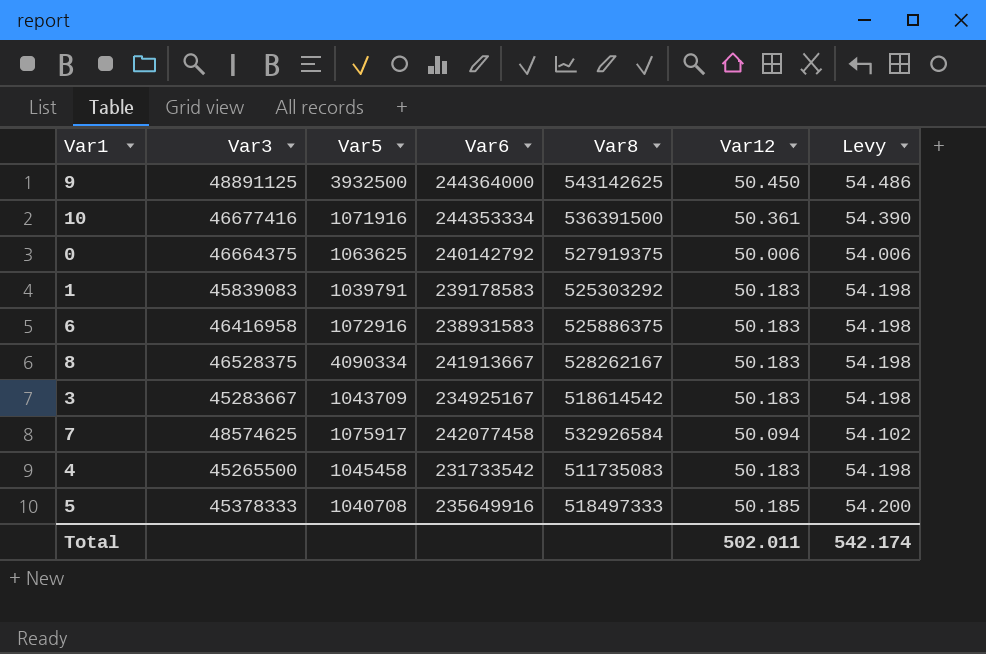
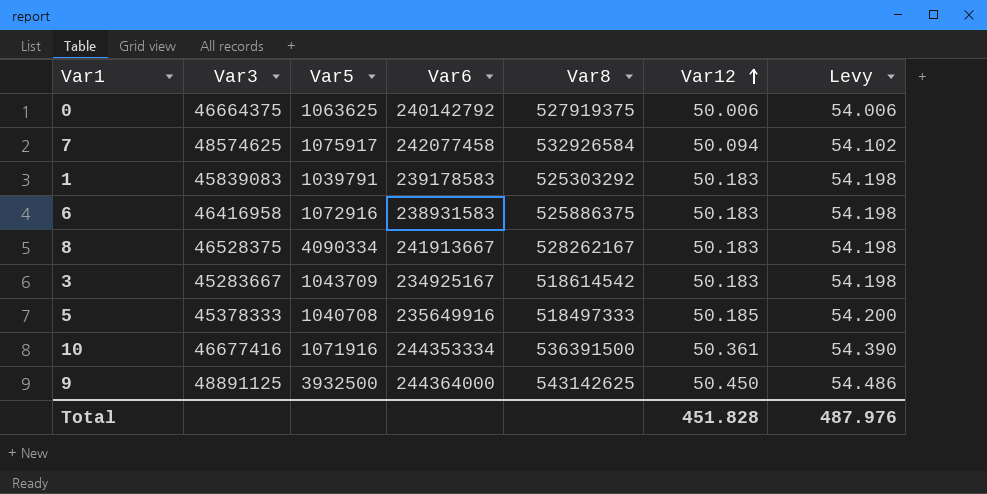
row order: none -> Var12 ascending
row 4: 45265500 | 1045458 | 231733542 | 511735083 | 50.183 | 54.198 -> none
Total | Var12: 502.011 -> 451.828
Total | Levy: 542.174 -> 487.976

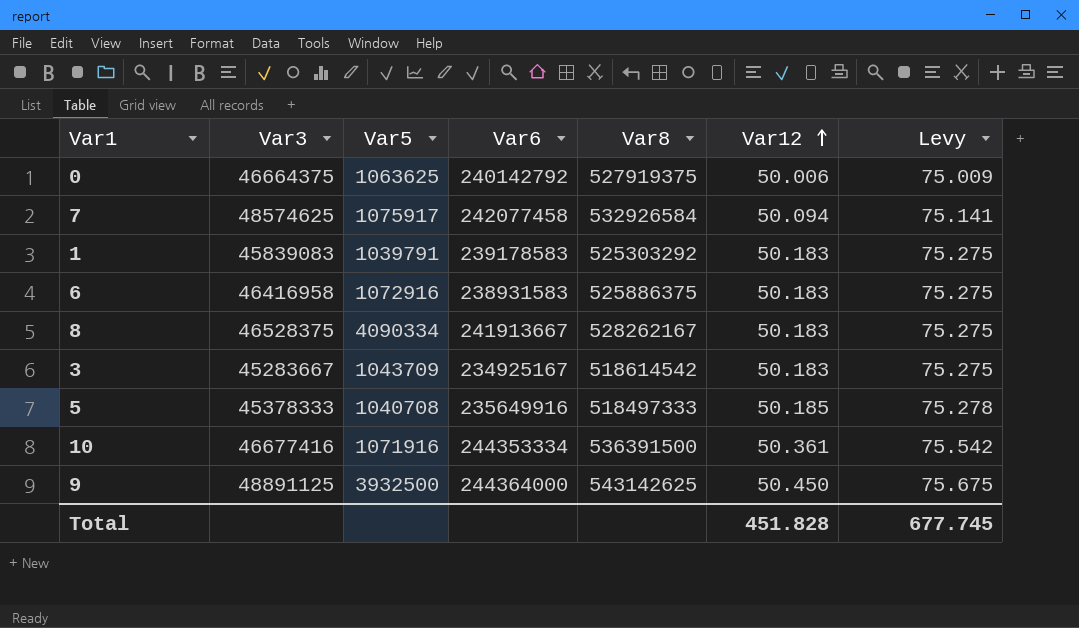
column Levy | formula: [Var12] * 1.08 -> [Var12] * 1.5
Total | Levy: 487.976 -> 677.745

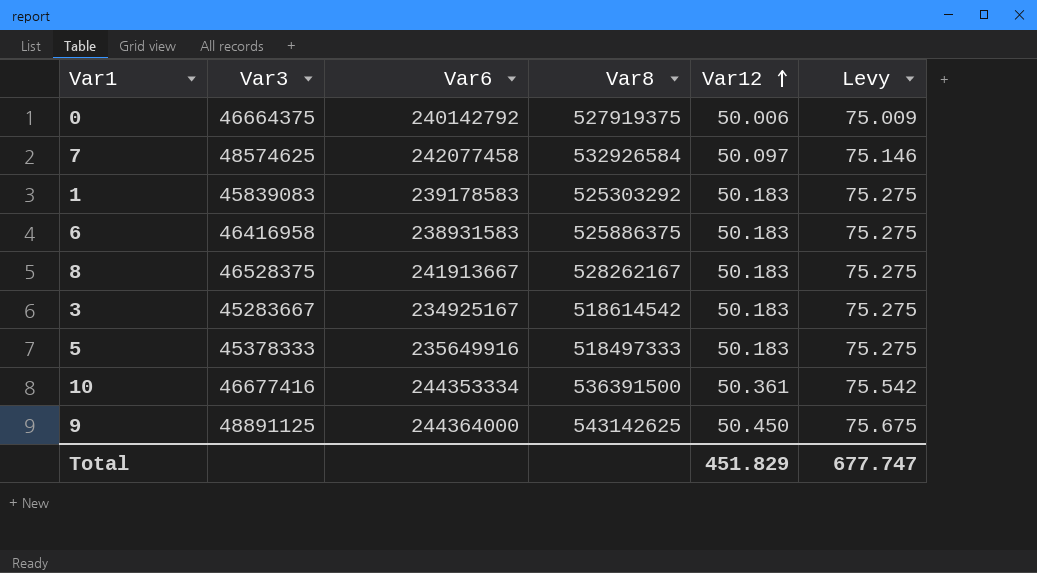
column Var5 | position: 3 -> none
7 | Var12: 50.094 -> 50.097
7 | Levy: 75.141 -> 75.146
5 | Var12: 50.185 -> 50.183
5 | Levy: 75.278 -> 75.275
Total | Var12: 451.828 -> 451.829
Total | Levy: 677.745 -> 677.747

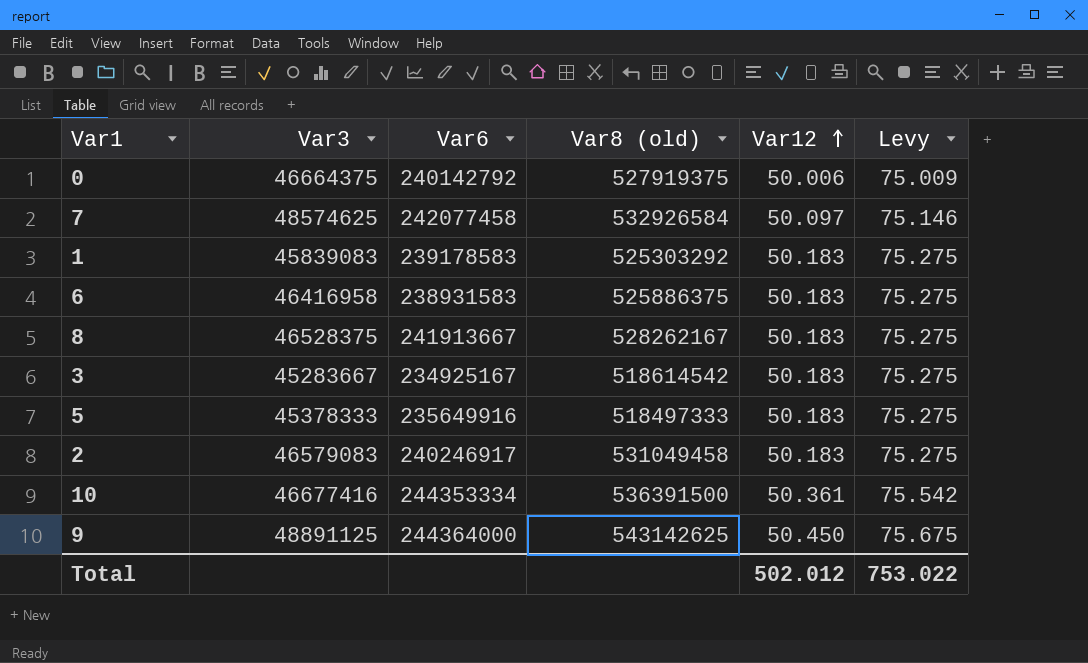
column name: Var8 -> Var8 (old)
row 2: none -> 46579083 | 240246917 | 531049458 | 50.183 | 75.275
Total | Var12: 451.829 -> 502.012
Total | Levy: 677.747 -> 753.022

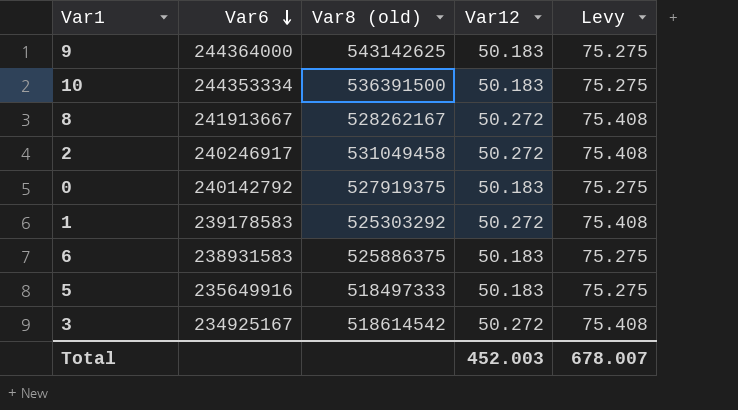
row order: Var12 ascending -> Var6 descending
column Var3 | position: 2 -> none
row 7: 48574625 | 242077458 | 532926584 | 50.097 | 75.146 -> none
9 | Var12: 50.450 -> 50.183
9 | Levy: 75.675 -> 75.275
10 | Var12: 50.361 -> 50.183
10 | Levy: 75.542 -> 75.275
8 | Var12: 50.183 -> 50.272
8 | Levy: 75.275 -> 75.408
2 | Var12: 50.183 -> 50.272
2 | Levy: 75.275 -> 75.408
0 | Var12: 50.006 -> 50.183
0 | Levy: 75.009 -> 75.275
1 | Var12: 50.183 -> 50.272
1 | Levy: 75.275 -> 75.408
3 | Var12: 50.183 -> 50.272
3 | Levy: 75.275 -> 75.408
Total | Var12: 502.012 -> 452.003
Total | Levy: 753.022 -> 678.007

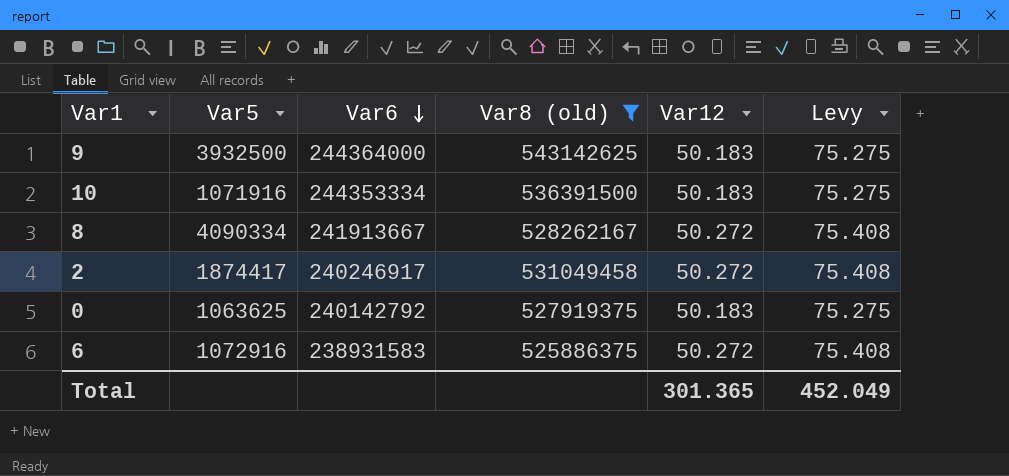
filter: none -> Var8 (old) >= 525886375
column Var5 | position: none -> 2
6 | Var12: 50.183 -> 50.272
6 | Levy: 75.275 -> 75.408
Total | Var12: 452.003 -> 301.365
Total | Levy: 678.007 -> 452.049

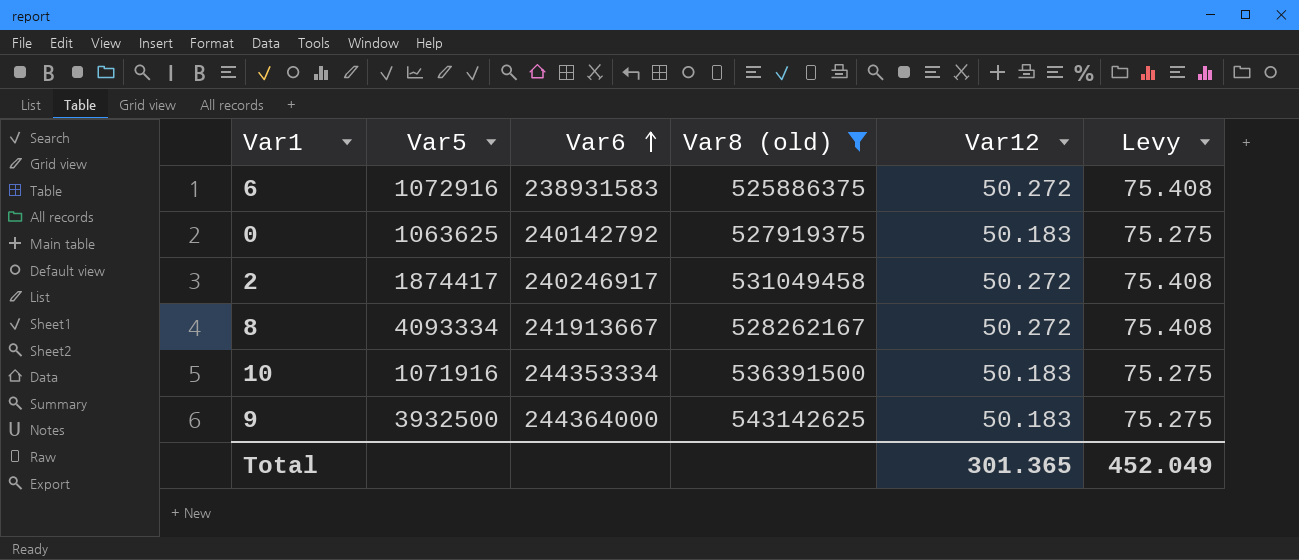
row order: Var6 descending -> Var6 ascending
8 | Var5: 4090334 -> 4093334

